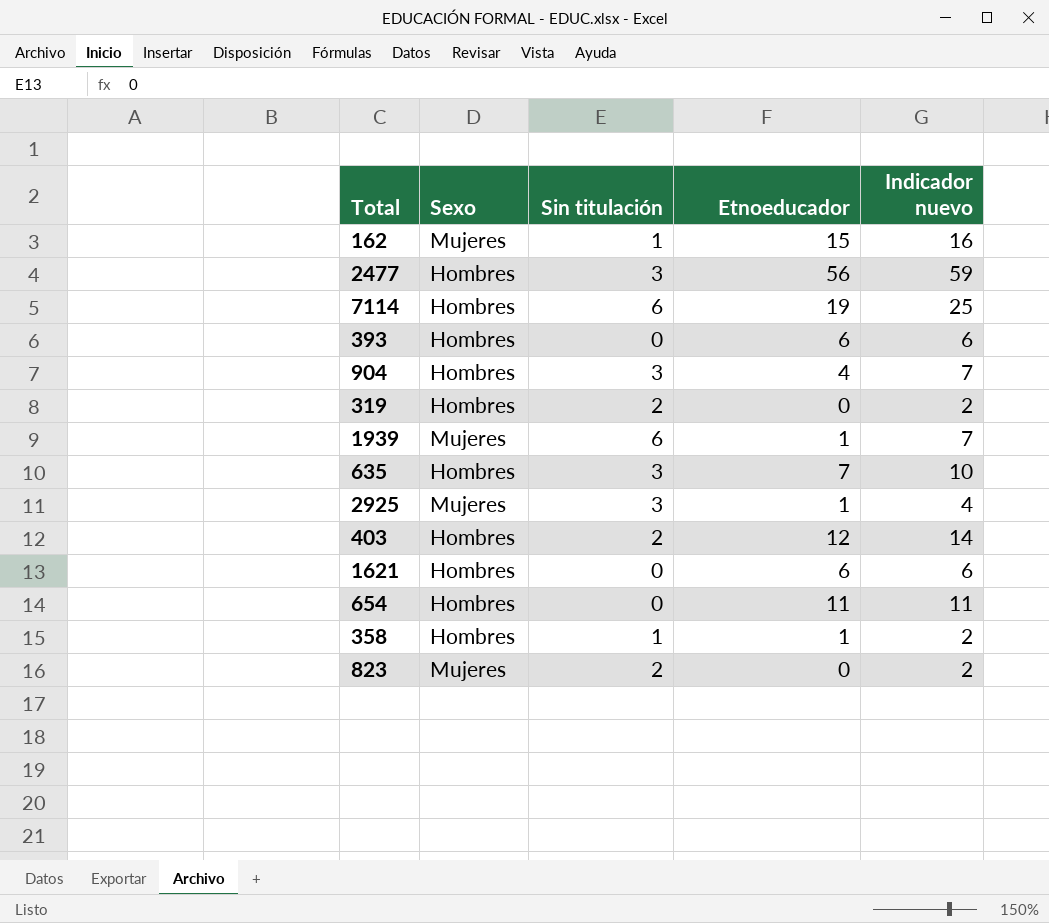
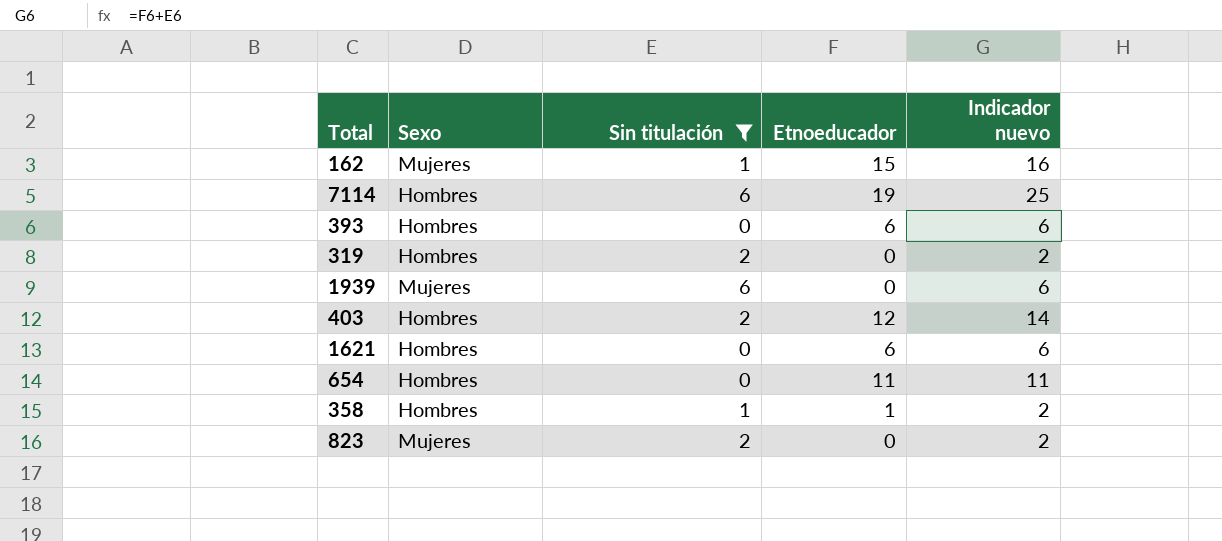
filter: none -> Sin titulación != 3
1939 | Etnoeducador: 1 -> 0
1939 | Indicador nuevo: 7 -> 6

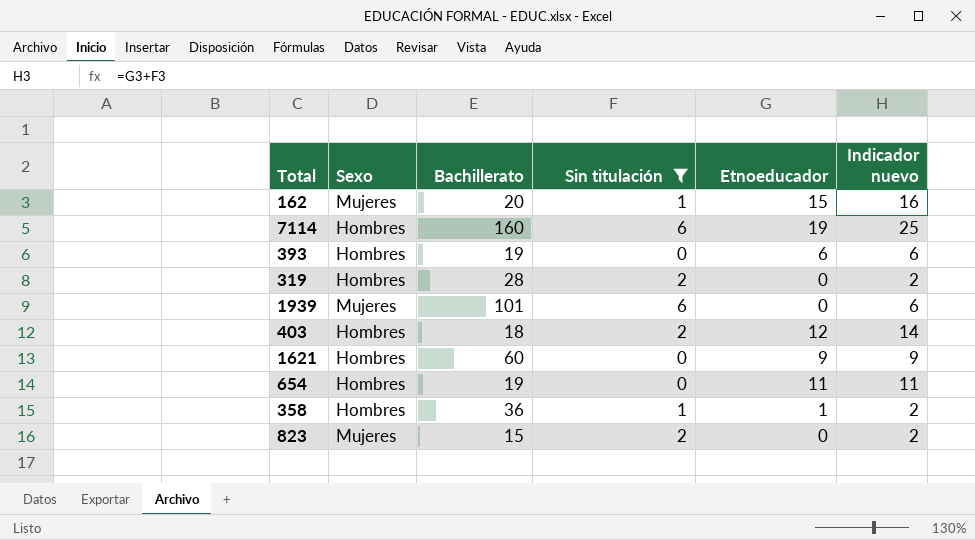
column Bachillerato | position: none -> 3
1621 | Etnoeducador: 6 -> 9
1621 | Indicador nuevo: 6 -> 9

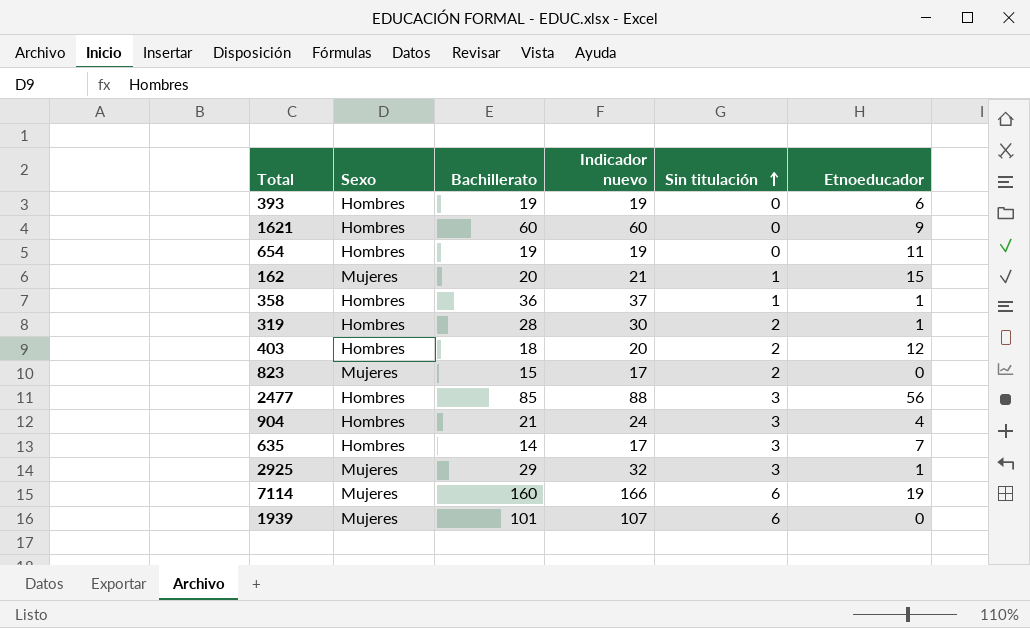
filter: Sin titulación != 3 -> none
row order: none -> Sin titulación ascending
column Indicador nuevo | formula: [Sin titulación] + [Etnoeducador] -> [Bachillerato] + [Sin titulación]
column Indicador nuevo | position: 6 -> 4
319 | Etnoeducador: 0 -> 1
7114 | Sexo: Hombres -> Mujeres

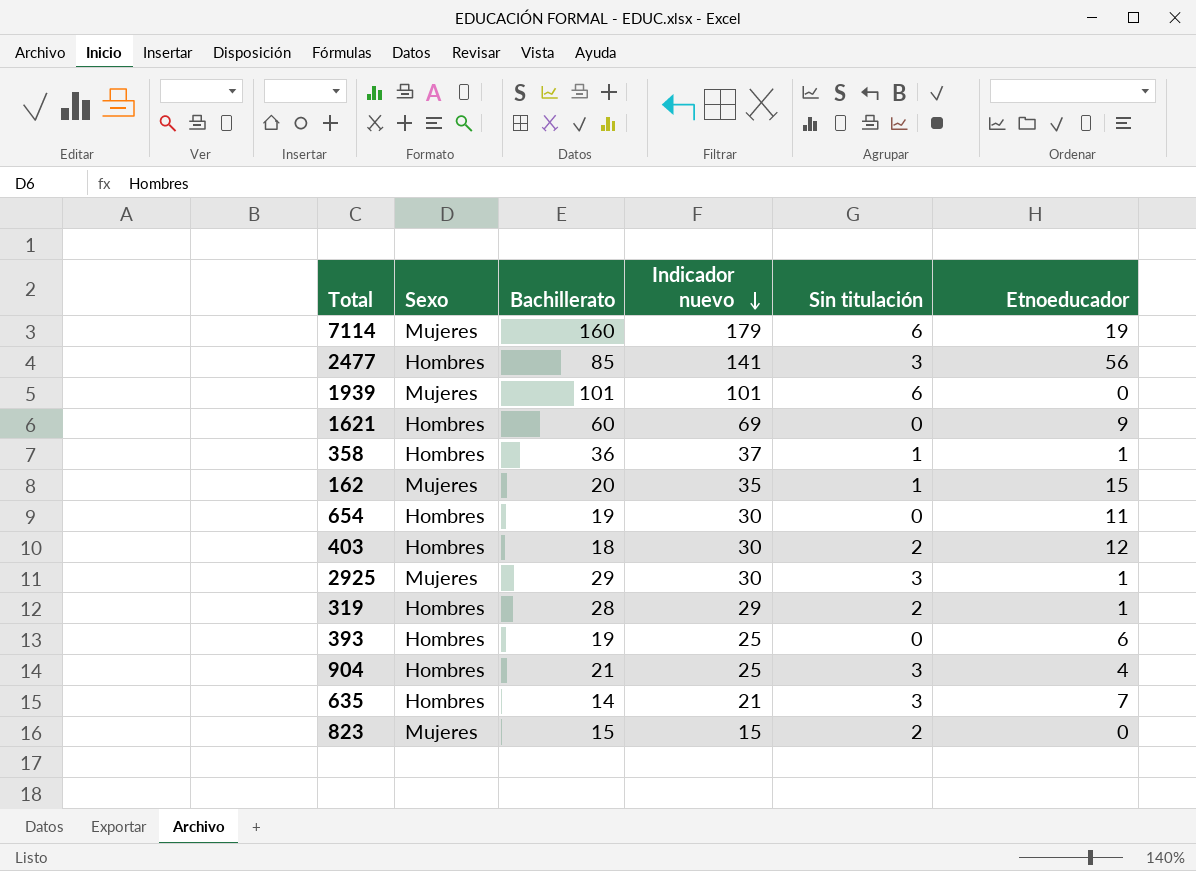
row order: Sin titulación ascending -> Indicador nuevo descending
column Indicador nuevo | formula: [Bachillerato] + [Sin titulación] -> [Bachillerato] + [Etnoeducador]

